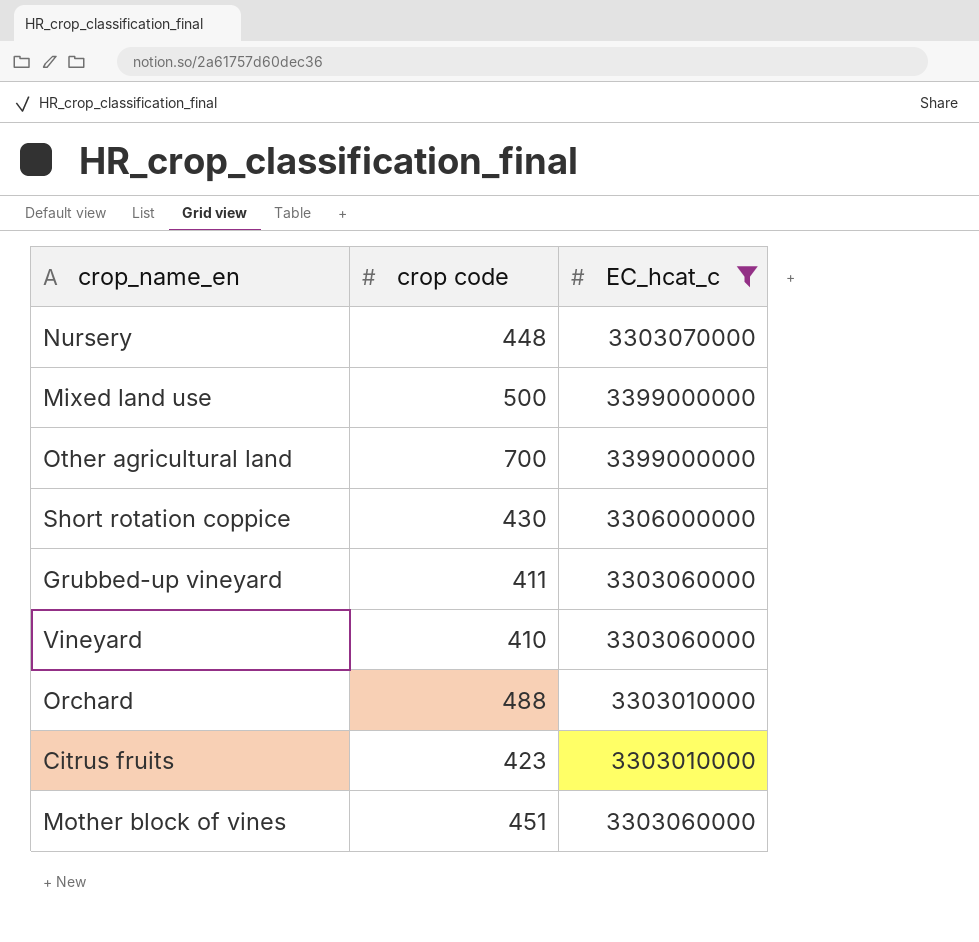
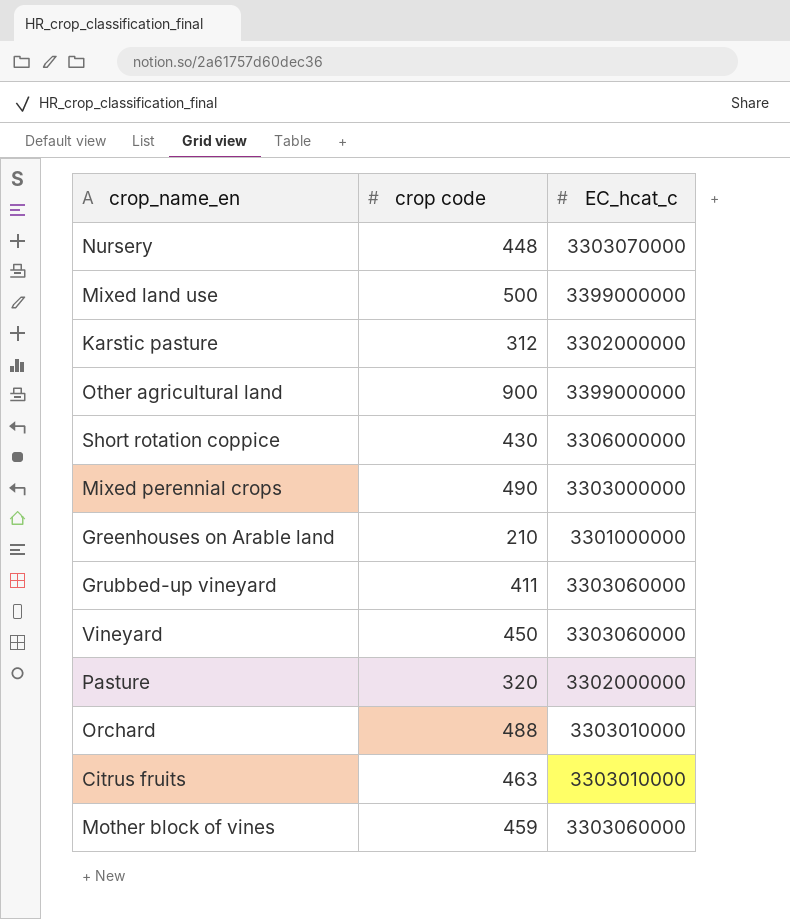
filter: EC_hcat_c >= 3303010000 -> none
Other agricultural land | crop code: 700 -> 900
Vineyard | crop code: 410 -> 450
Citrus fruits | crop code: 423 -> 463
Mother block of vines | crop code: 451 -> 459

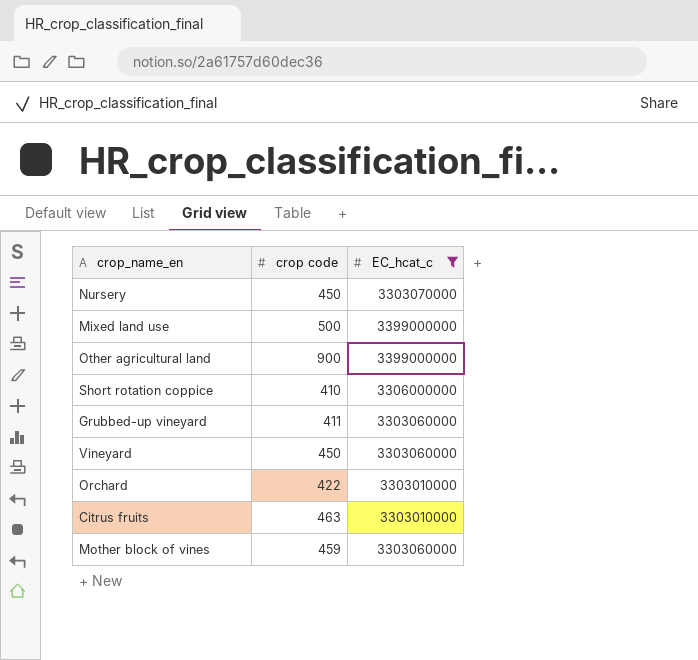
filter: none -> EC_hcat_c >= 3303010000
Nursery | crop code: 448 -> 450
Short rotation coppice | crop code: 430 -> 410
Orchard | crop code: 488 -> 422

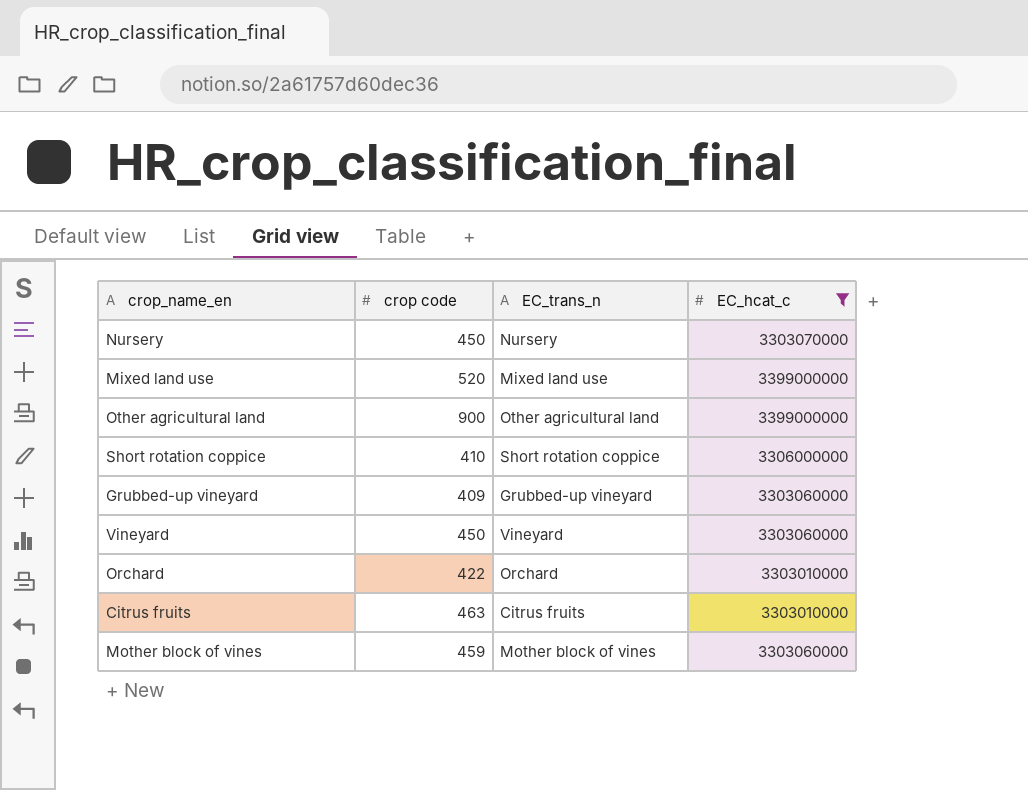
column EC_trans_n | position: none -> 3
Mixed land use | crop code: 500 -> 520
Grubbed-up vineyard | crop code: 411 -> 409

